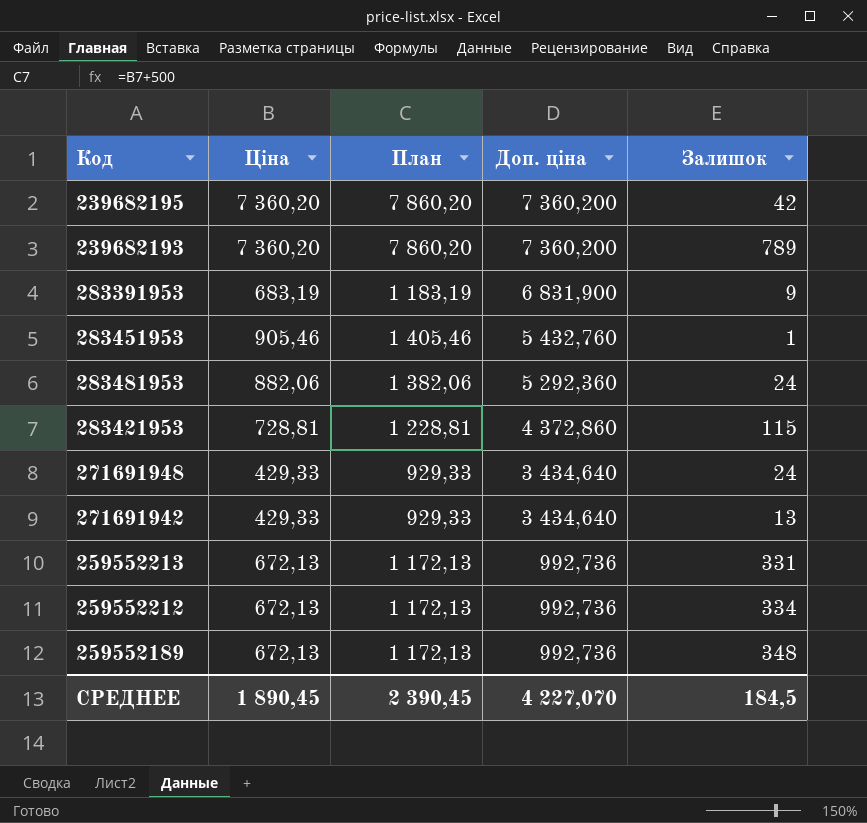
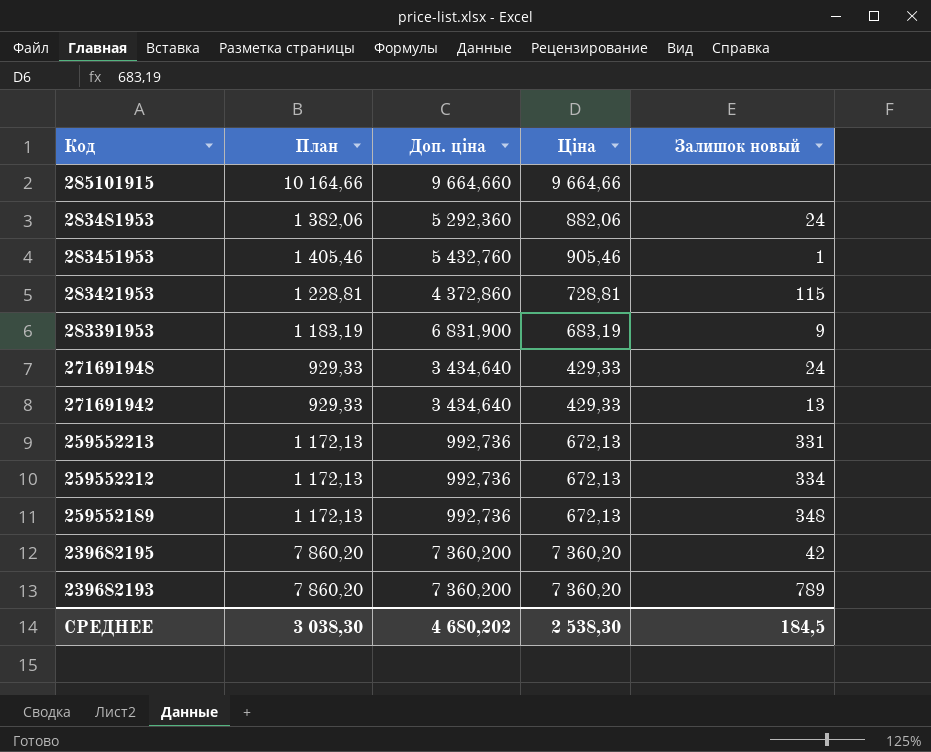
row order: Доп. ціна descending -> Код descending
column Ціна | position: 2 -> 4
column name: Залишок -> Залишок новый
row 285101915: none -> 10 164,66 | 9 664,660 | 9 664,66 | none
СРЕДНЕЕ | План: 2 390,45 -> 3 038,30
СРЕДНЕЕ | Доп. ціна: 4 227,070 -> 4 680,202
СРЕДНЕЕ | Ціна: 1 890,45 -> 2 538,30

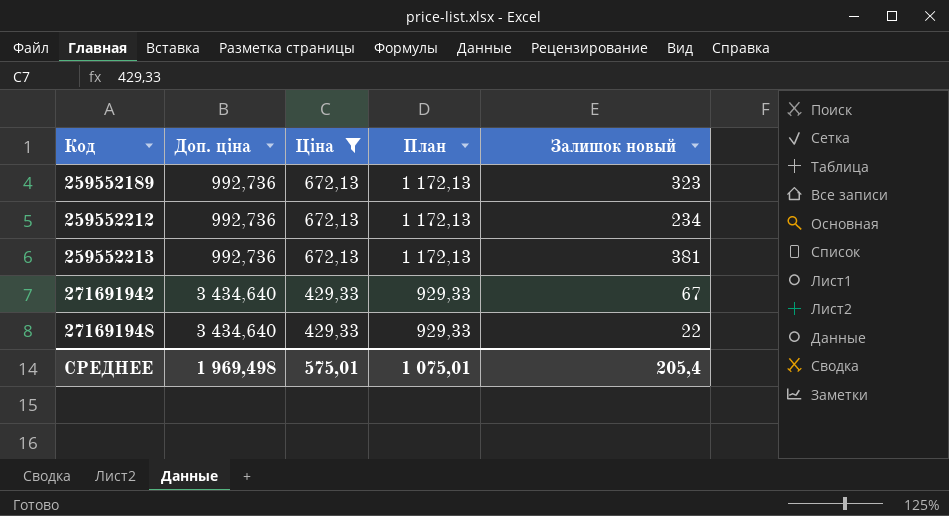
filter: none -> Ціна <= 672,13
row order: Код descending -> Код ascending
column План | position: 2 -> 4
259552189 | Залишок новый: 348 -> 323
259552212 | Залишок новый: 334 -> 234
259552213 | Залишок новый: 331 -> 381
271691942 | Залишок новый: 13 -> 67
271691948 | Залишок новый: 24 -> 22
СРЕДНЕЕ | Доп. ціна: 4 680,202 -> 1 969,498
СРЕДНЕЕ | Ціна: 2 538,30 -> 575,01
СРЕДНЕЕ | План: 3 038,30 -> 1 075,01
СРЕДНЕЕ | Залишок новый: 184,5 -> 205,4

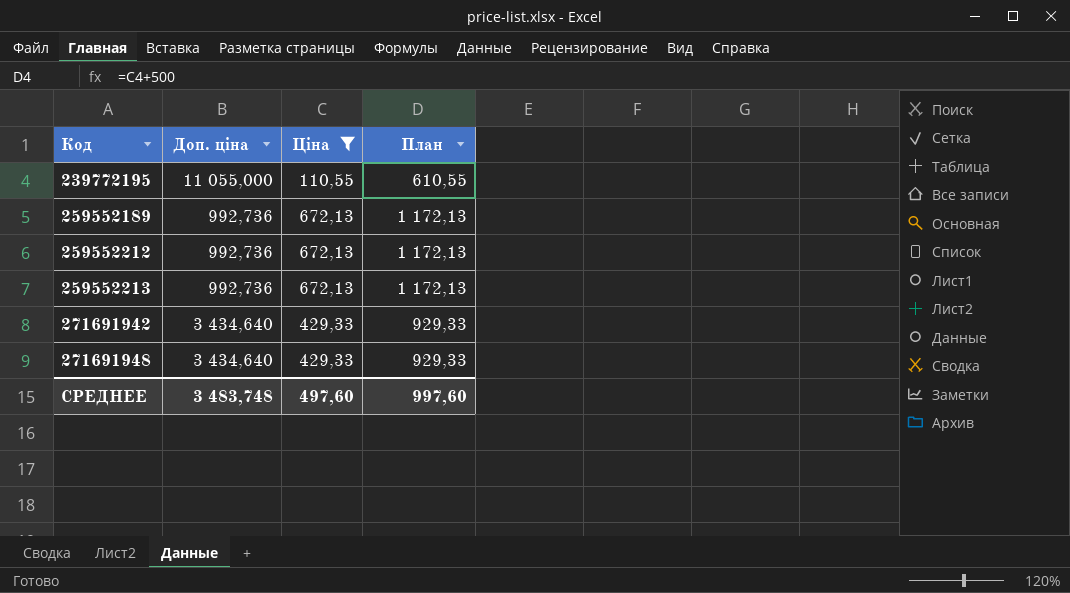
column Залишок новый | position: 5 -> none
row 239772195: none -> 11 055,000 | 110,55 | 610,55
СРЕДНЕЕ | Доп. ціна: 1 969,498 -> 3 483,748
СРЕДНЕЕ | Ціна: 575,01 -> 497,60
СРЕДНЕЕ | План: 1 075,01 -> 997,60

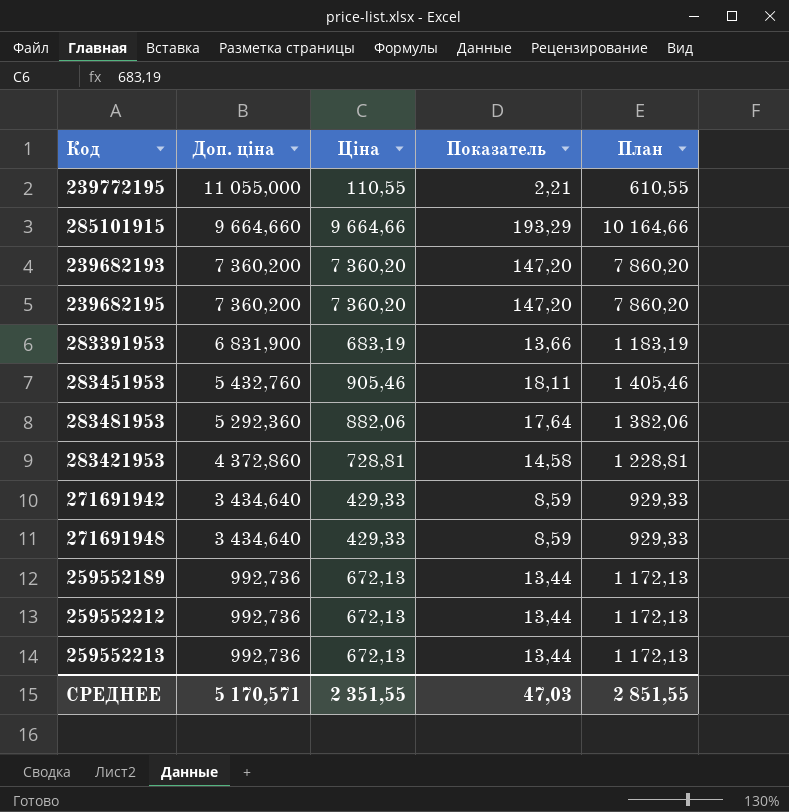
filter: Ціна <= 672,13 -> none
row order: Код ascending -> Доп. ціна descending
column Показатель | formula: none -> [Ціна] * 0,02
СРЕДНЕЕ | Доп. ціна: 3 483,748 -> 5 170,571
СРЕДНЕЕ | Ціна: 497,60 -> 2 351,55
СРЕДНЕЕ | План: 997,60 -> 2 851,55

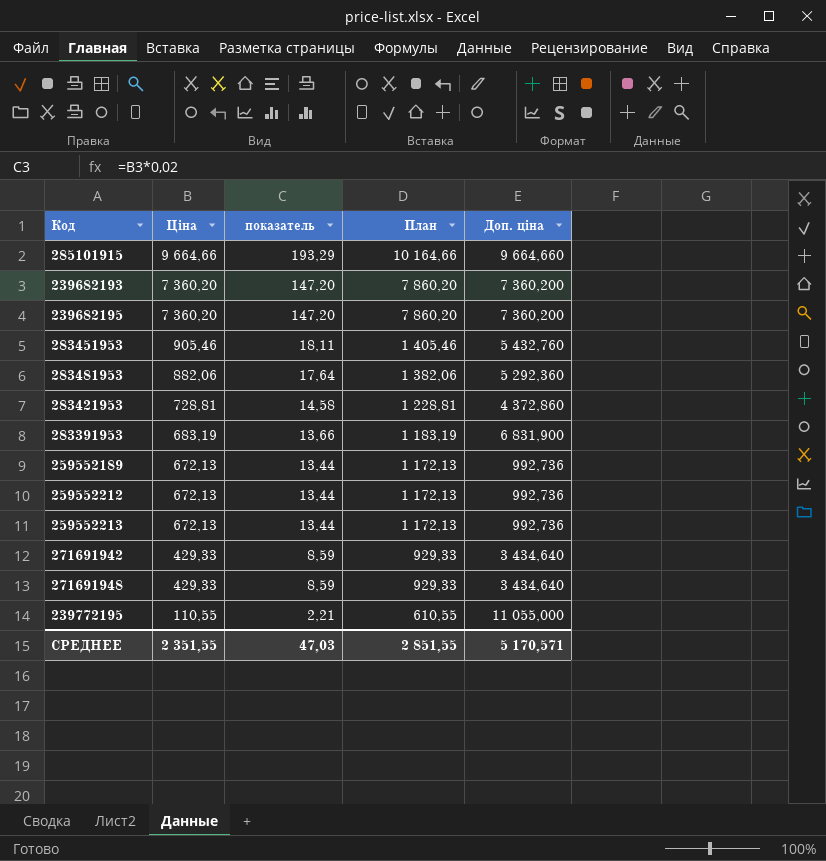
row order: Доп. ціна descending -> Ціна descending
column name: Показатель -> показатель
column Доп. ціна | position: 2 -> 5

